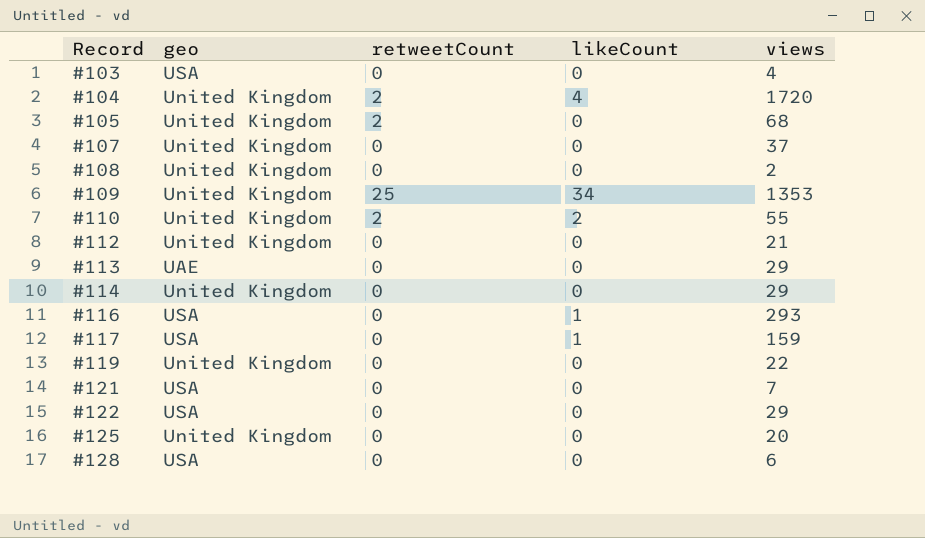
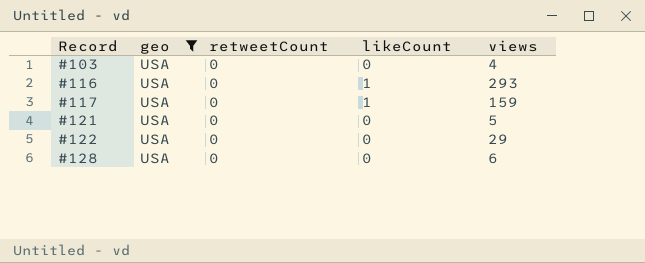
filter: none -> geo = USA
#121 | views: 7 -> 5

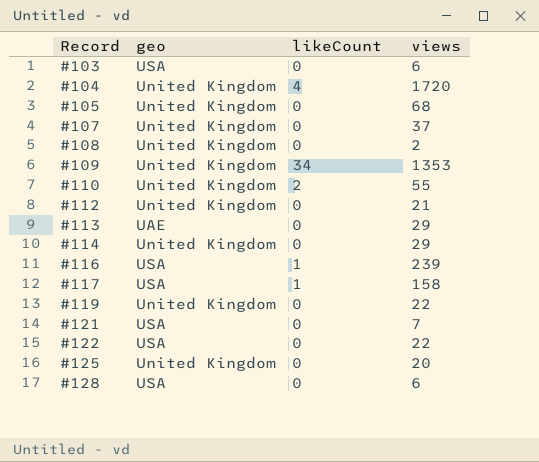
filter: geo = USA -> none
column retweetCount | position: 3 -> none
#103 | views: 4 -> 6
#116 | views: 293 -> 239
#117 | views: 159 -> 158
#121 | views: 5 -> 7
#122 | views: 29 -> 22

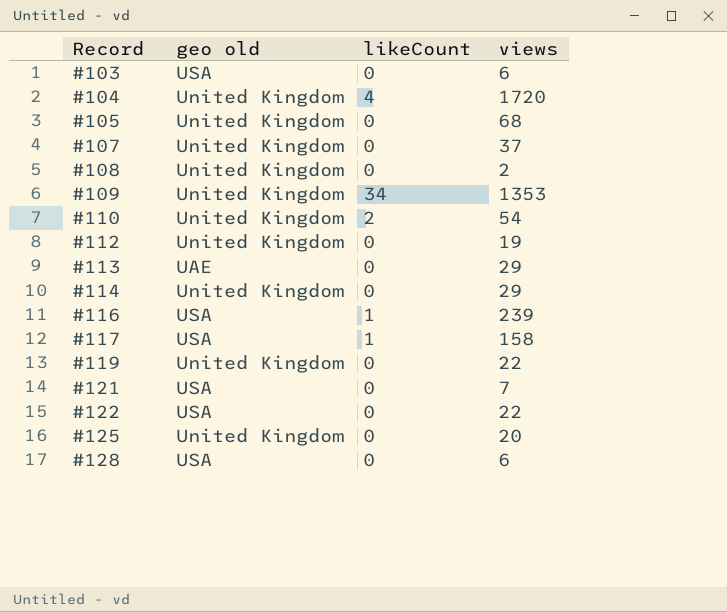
column name: geo -> geo old
#110 | views: 55 -> 54
#112 | views: 21 -> 19

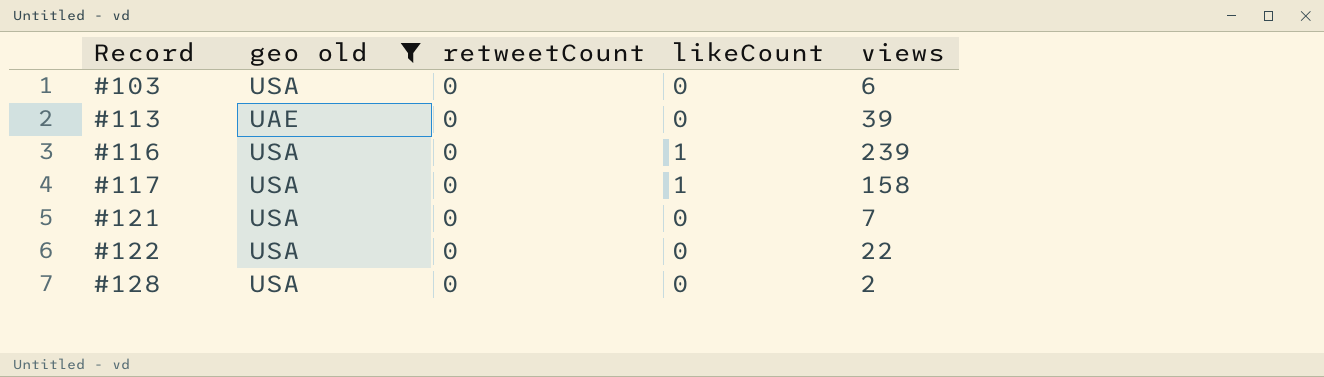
filter: none -> geo old != United Kingdom
column retweetCount | position: none -> 3
#113 | views: 29 -> 39
#128 | views: 6 -> 2

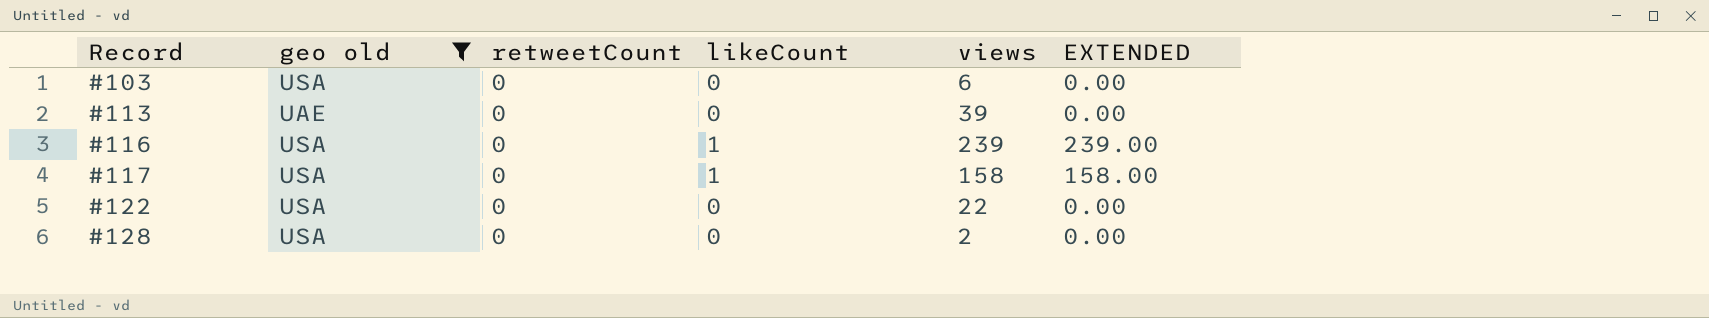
column EXTENDED | formula: none -> [likeCount] * [views]
row #121: USA | 0 | 0 | 7 -> none

